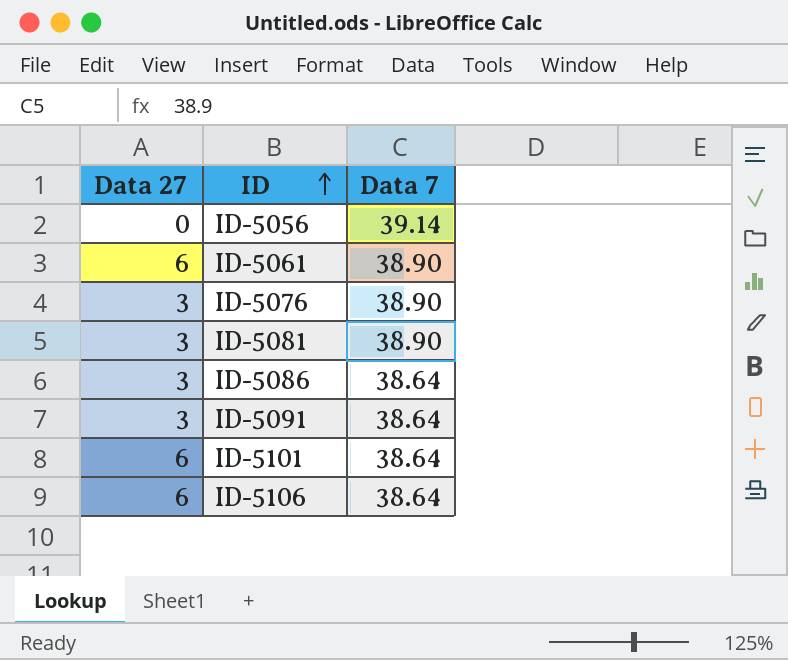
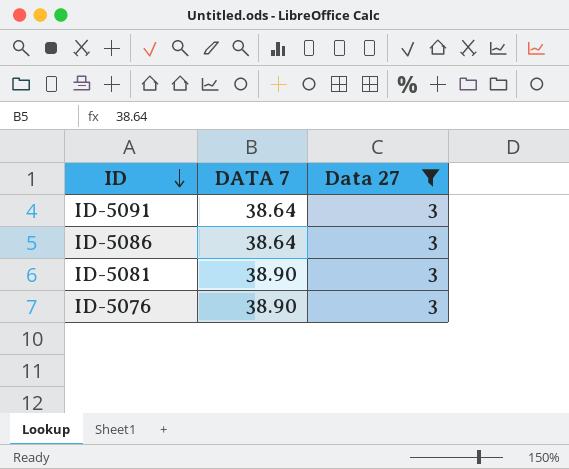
filter: none -> Data 27 = 3
row order: ID ascending -> ID descending
column name: Data 7 -> DATA 7
column Data 27 | position: 1 -> 3

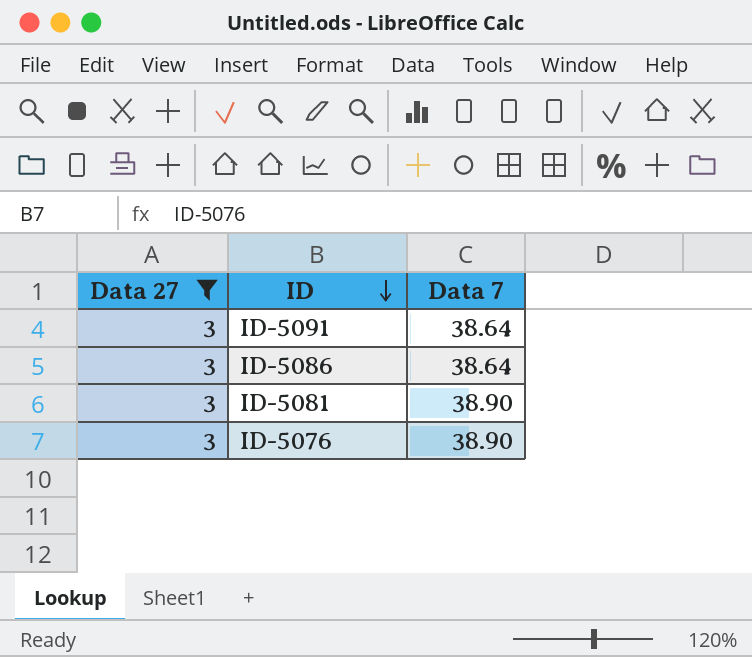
column Data 27 | position: 3 -> 1
column name: DATA 7 -> Data 7

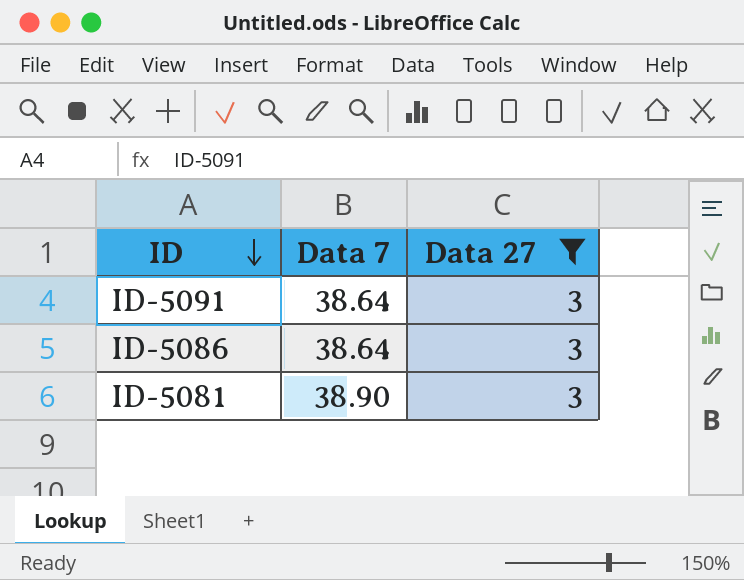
column Data 27 | position: 1 -> 3
row ID-5076: 3 | 38.90 -> none

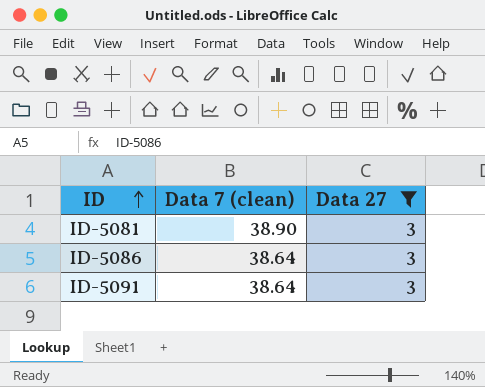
row order: ID descending -> ID ascending
column name: Data 7 -> Data 7 (clean)

